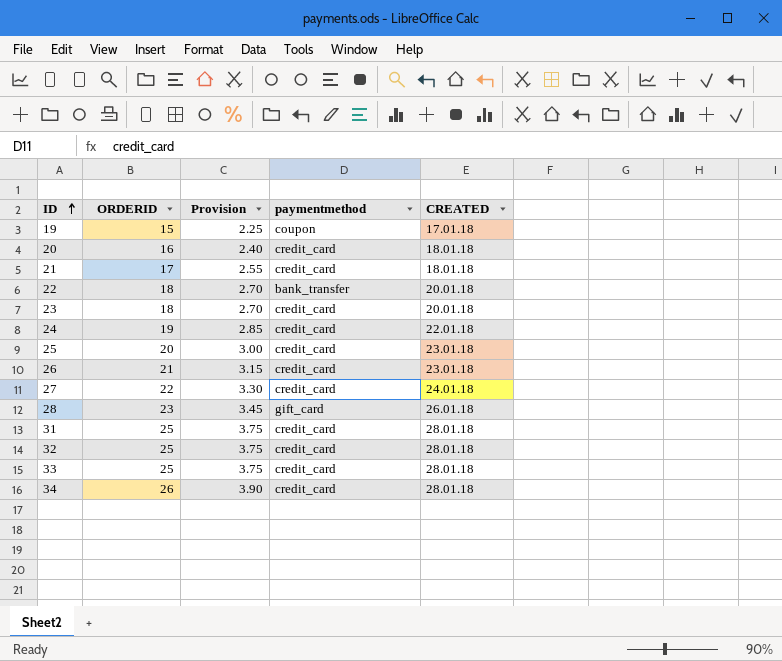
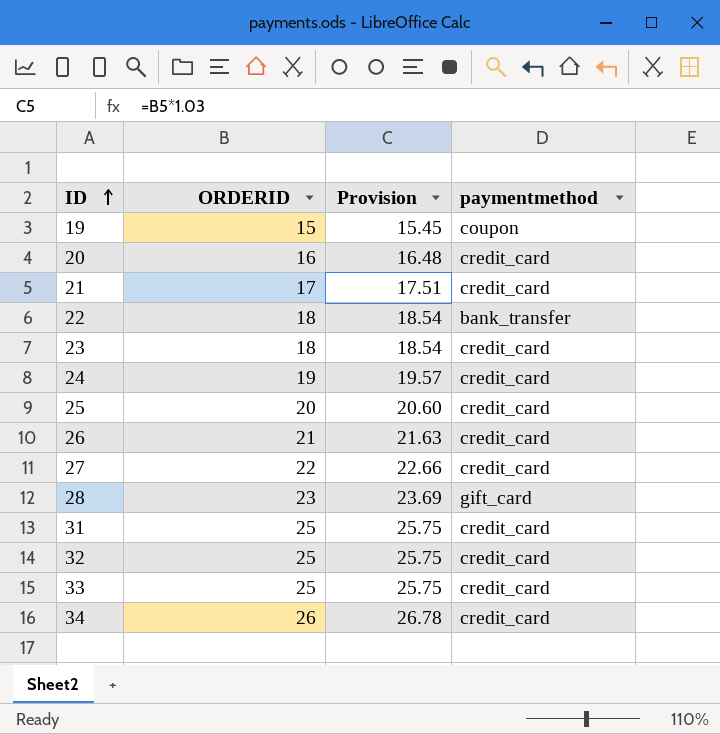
column CREATED | position: 5 -> none
column Provision | formula: [ORDERID] * 0.15 -> [ORDERID] * 1.03

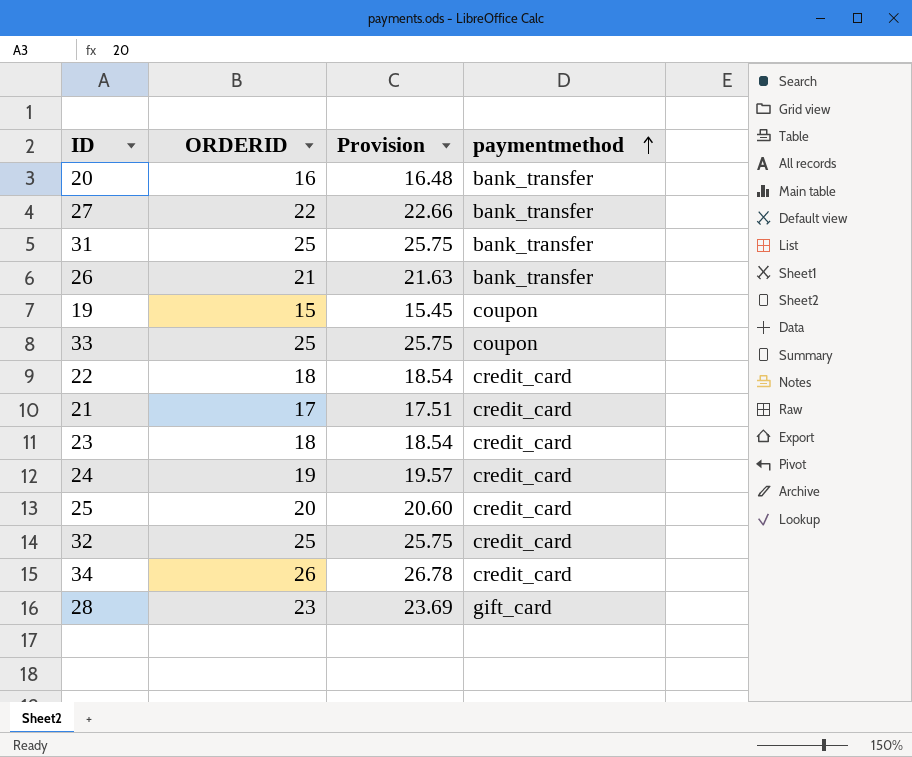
row order: ID ascending -> paymentmethod ascending
20 | paymentmethod: credit_card -> bank_transfer
27 | paymentmethod: credit_card -> bank_transfer
31 | paymentmethod: credit_card -> bank_transfer
26 | paymentmethod: credit_card -> bank_transfer
33 | paymentmethod: credit_card -> coupon
22 | paymentmethod: bank_transfer -> credit_card

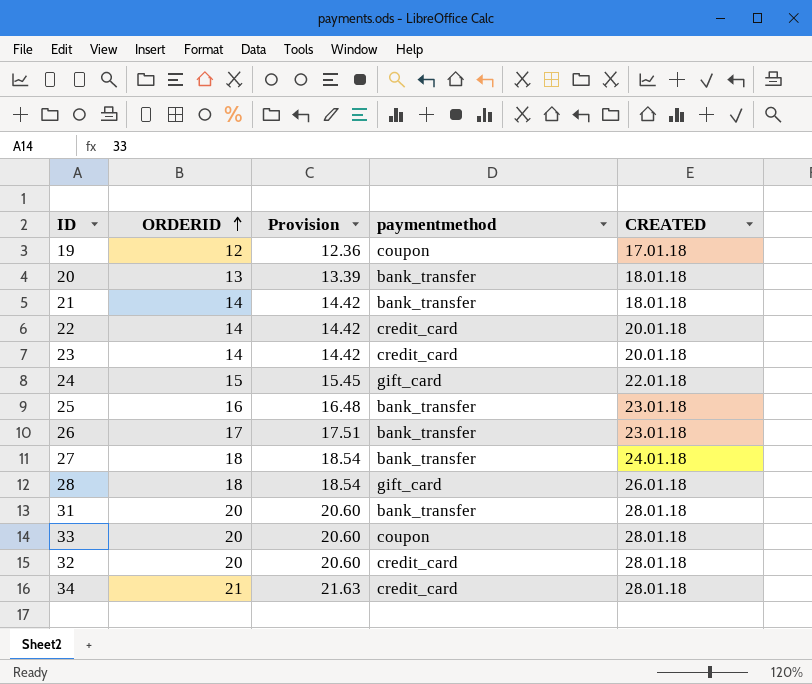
row order: paymentmethod ascending -> ORDERID ascending
column CREATED | position: none -> 5
19 | ORDERID: 15 -> 12
19 | Provision: 15.45 -> 12.36
20 | ORDERID: 16 -> 13
20 | Provision: 16.48 -> 13.39
21 | ORDERID: 17 -> 14
21 | Provision: 17.51 -> 14.42
21 | paymentmethod: credit_card -> bank_transfer
22 | ORDERID: 18 -> 14
22 | Provision: 18.54 -> 14.42
23 | ORDERID: 18 -> 14
23 | Provision: 18.54 -> 14.42
24 | ORDERID: 19 -> 15
24 | Provision: 19.57 -> 15.45
24 | paymentmethod: credit_card -> gift_card
25 | ORDERID: 20 -> 16
25 | Provision: 20.60 -> 16.48
25 | paymentmethod: credit_card -> bank_transfer
26 | ORDERID: 21 -> 17
26 | Provision: 21.63 -> 17.51
27 | ORDERID: 22 -> 18
27 | Provision: 22.66 -> 18.54
28 | ORDERID: 23 -> 18
28 | Provision: 23.69 -> 18.54
31 | ORDERID: 25 -> 20
31 | Provision: 25.75 -> 20.60
33 | ORDERID: 25 -> 20
33 | Provision: 25.75 -> 20.60
32 | ORDERID: 25 -> 20
32 | Provision: 25.75 -> 20.60
34 | ORDERID: 26 -> 21
34 | Provision: 26.78 -> 21.63

